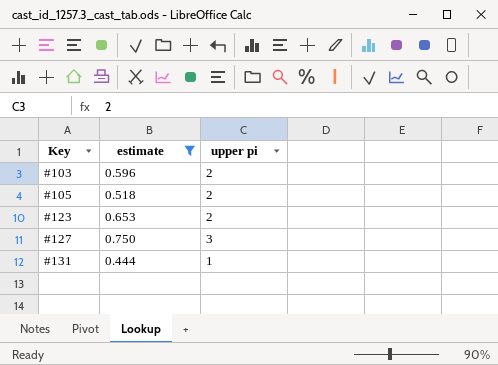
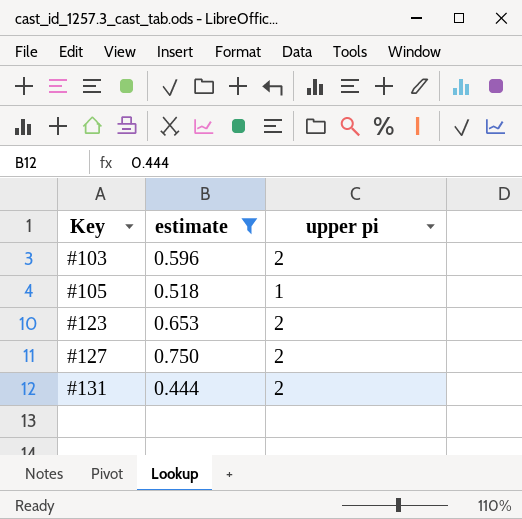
#105 | upper pi: 2 -> 1
#127 | upper pi: 3 -> 2
#131 | upper pi: 1 -> 2

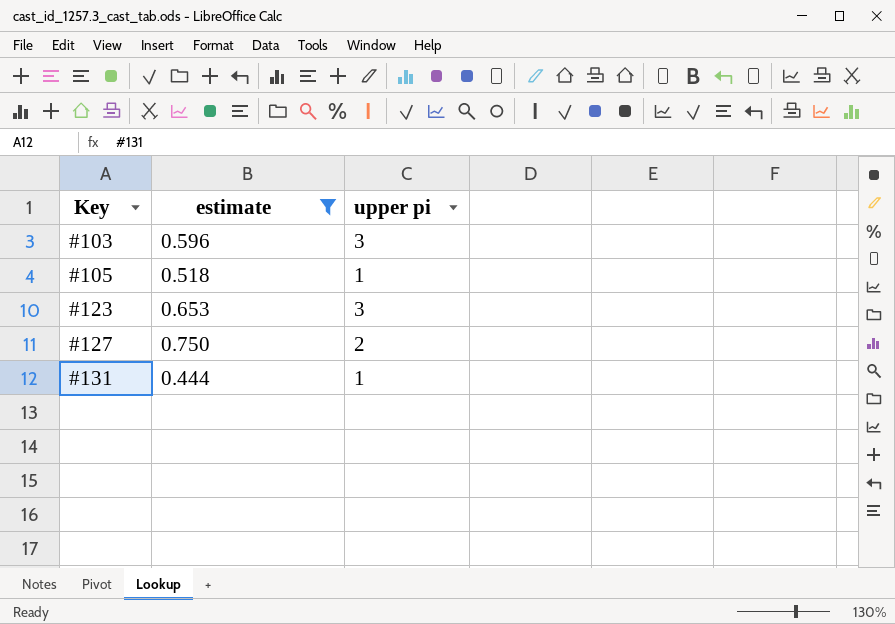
#103 | upper pi: 2 -> 3
#123 | upper pi: 2 -> 3
#131 | upper pi: 2 -> 1

